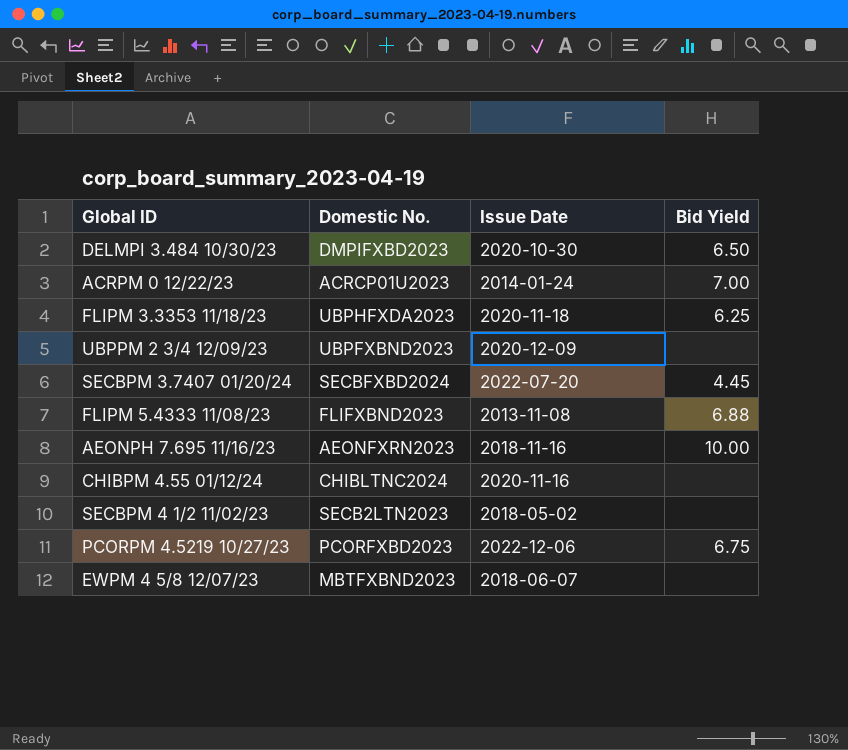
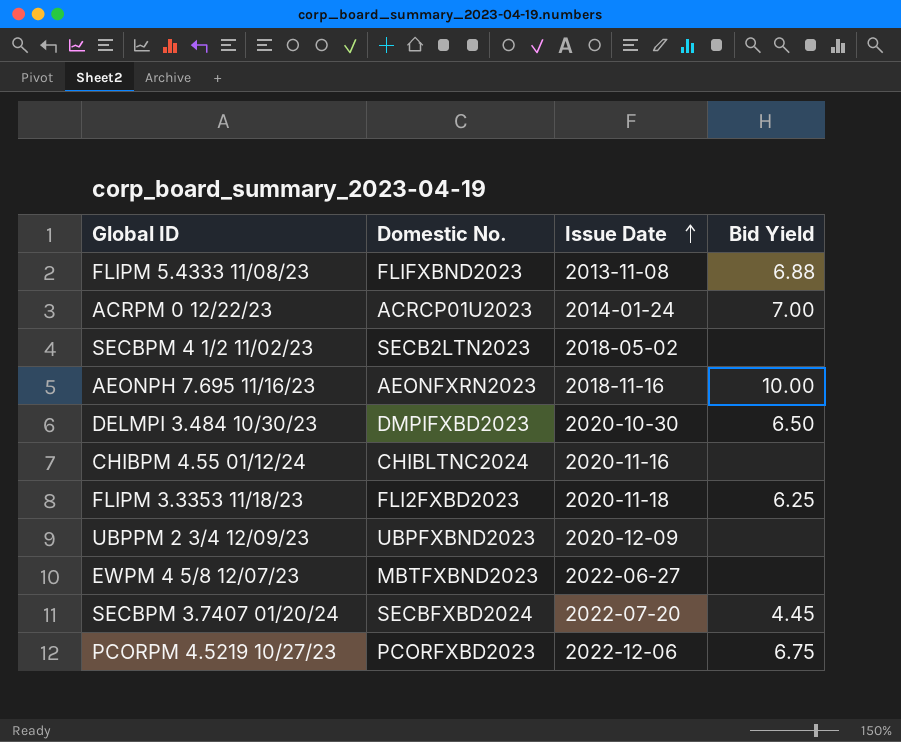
row order: none -> Issue Date ascending
FLIPM 3.3353 11/18/23 | Domestic No.: UBPHFXDA2023 -> FLI2FXBD2023
EWPM 4 5/8 12/07/23 | Issue Date: 2018-06-07 -> 2022-06-27

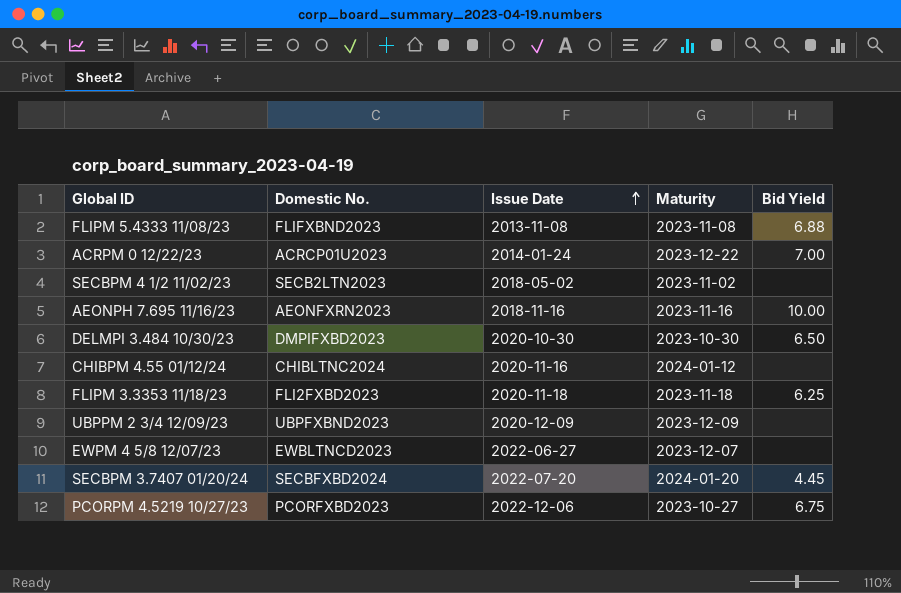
column Maturity | position: none -> 4
EWPM 4 5/8 12/07/23 | Domestic No.: MBTFXBND2023 -> EWBLTNCD2023

